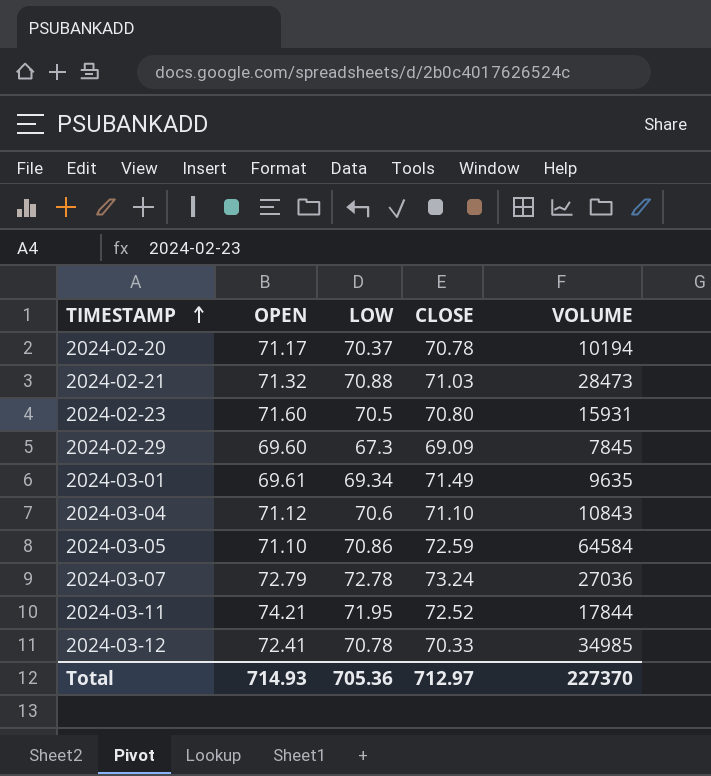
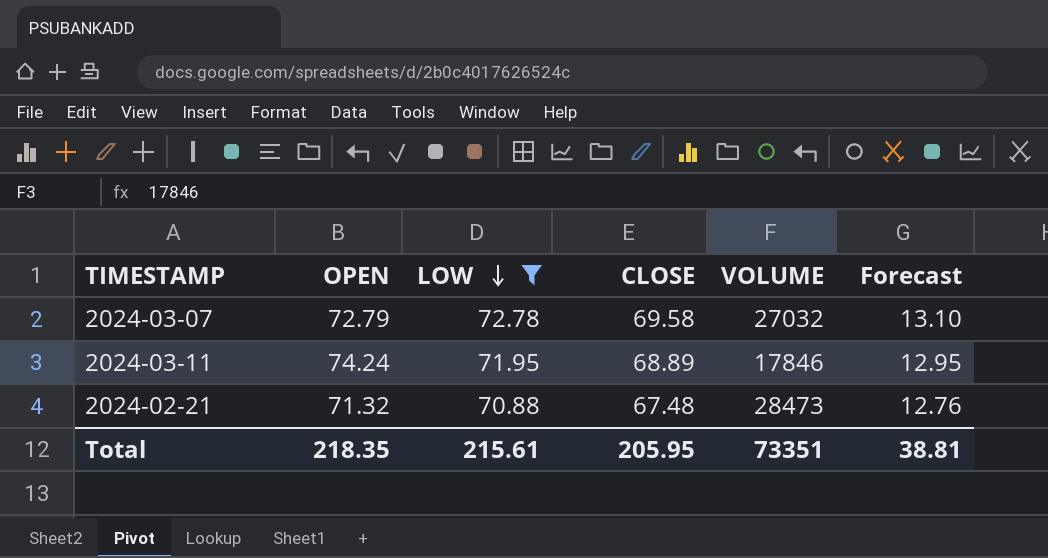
filter: none -> LOW >= 70.88
row order: TIMESTAMP ascending -> LOW descending
column Forecast | formula: none -> [LOW] * 0.18
2024-03-07 | CLOSE: 73.24 -> 69.58
2024-03-07 | VOLUME: 27036 -> 27032
2024-03-11 | OPEN: 74.21 -> 74.24
2024-03-11 | CLOSE: 72.52 -> 68.89
2024-03-11 | VOLUME: 17844 -> 17846
2024-02-21 | CLOSE: 71.03 -> 67.48
Total | OPEN: 714.93 -> 218.35
Total | LOW: 705.36 -> 215.61
Total | CLOSE: 712.97 -> 205.95
Total | VOLUME: 227370 -> 73351

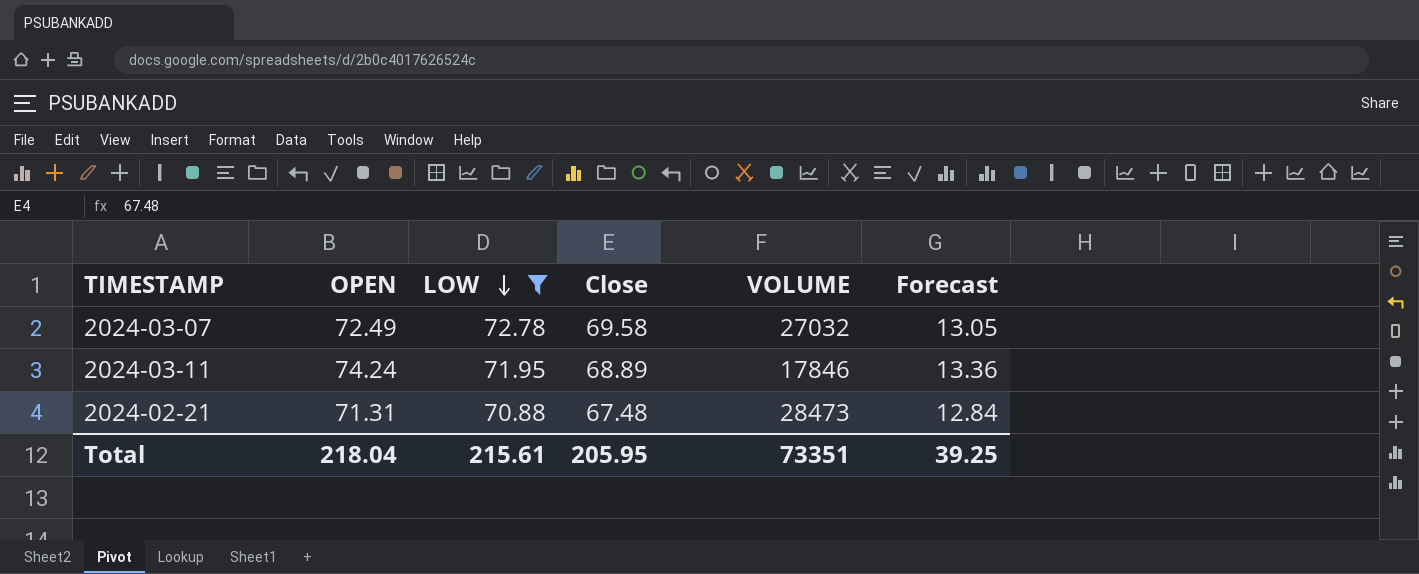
column name: CLOSE -> Close
column Forecast | formula: [LOW] * 0.18 -> [OPEN] * 0.18
2024-03-07 | OPEN: 72.79 -> 72.49
2024-02-21 | OPEN: 71.32 -> 71.31
Total | OPEN: 218.35 -> 218.04
Total | Forecast: 38.81 -> 39.25

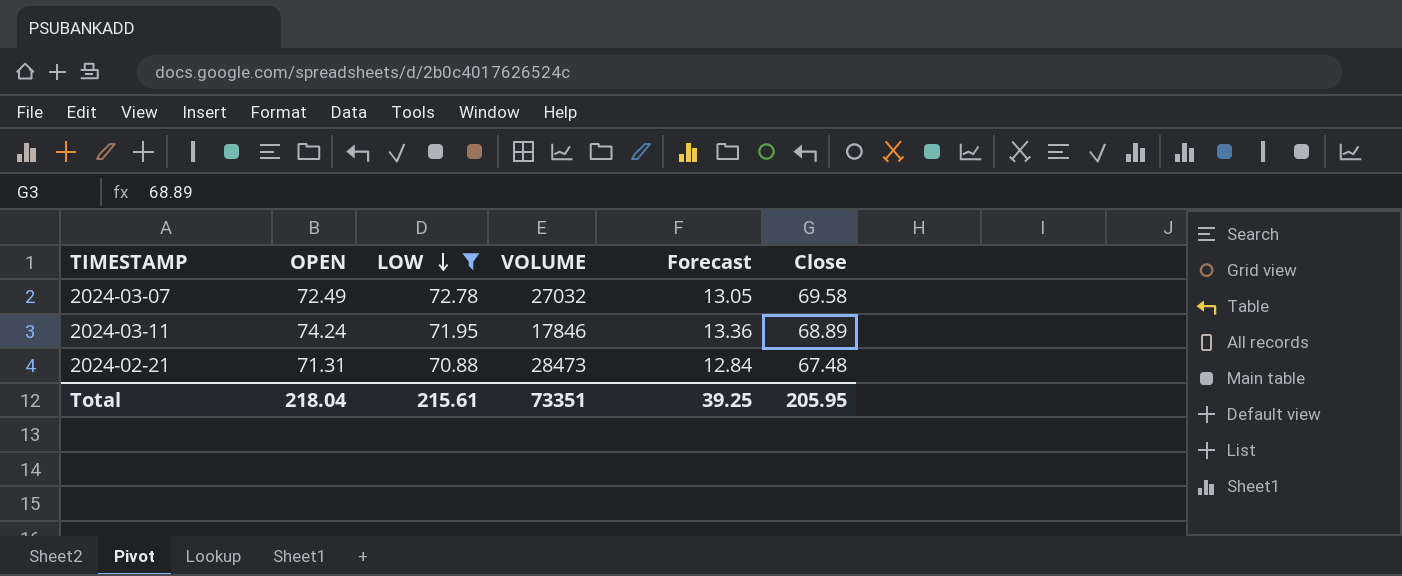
column Close | position: 4 -> 6

